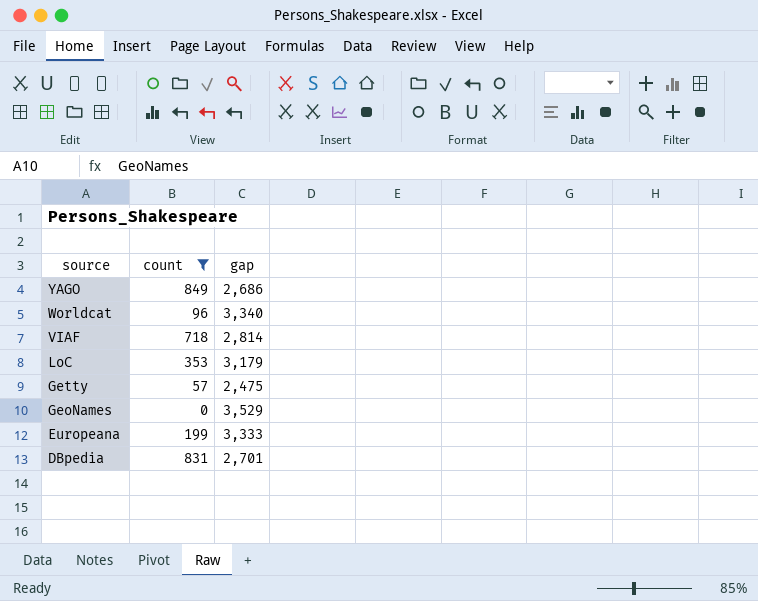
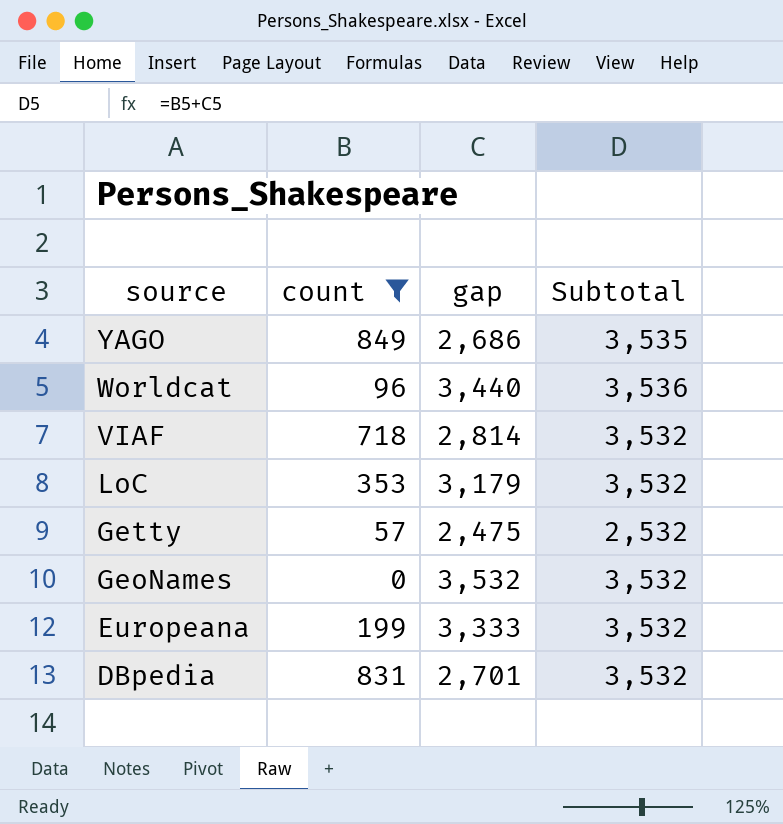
column Subtotal | formula: none -> [count] + [gap]
Worldcat | gap: 3,340 -> 3,440
GeoNames | gap: 3,529 -> 3,532

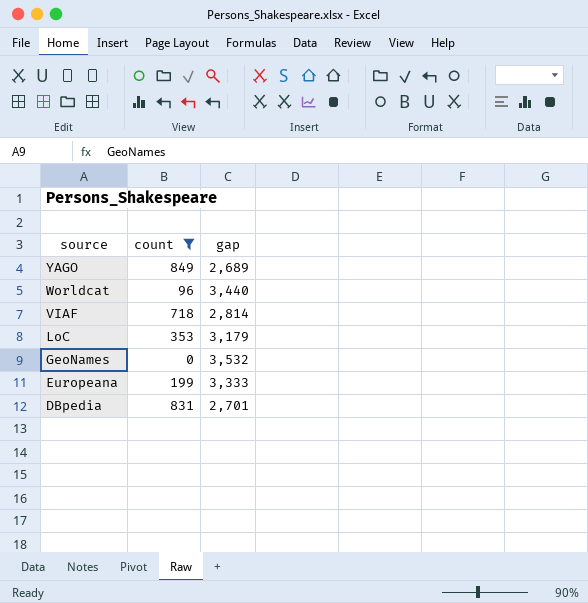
column Subtotal | formula: [count] + [gap] -> none
row Getty: 57 | 2,475 | 2,532 -> none
YAGO | gap: 2,686 -> 2,689

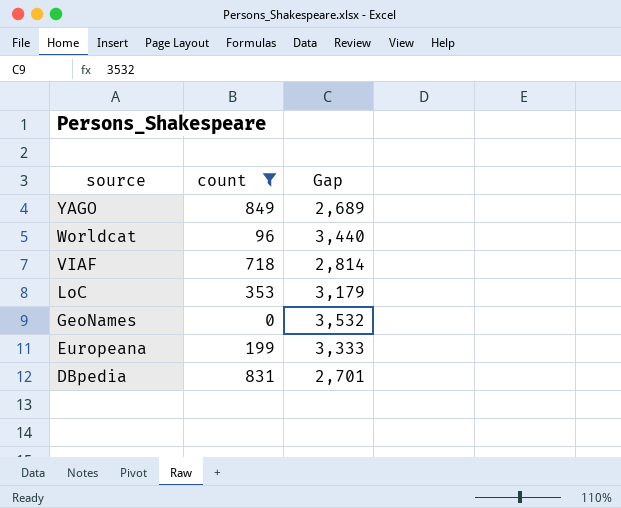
column name: gap -> Gap

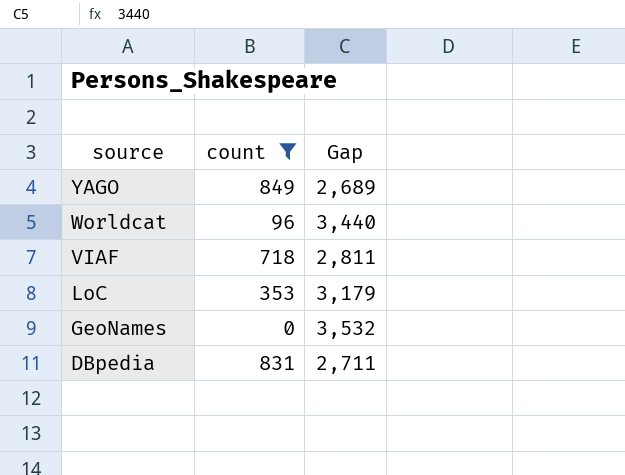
row Europeana: 199 | 3,333 -> none
VIAF | Gap: 2,814 -> 2,811
DBpedia | Gap: 2,701 -> 2,711

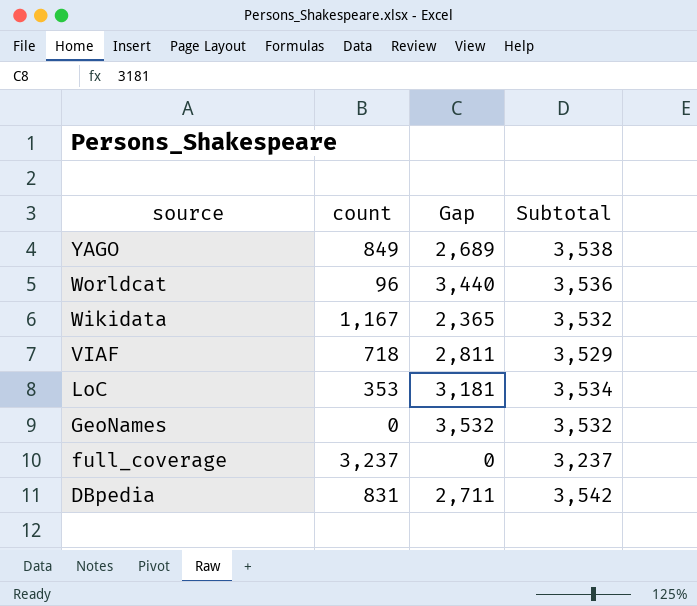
filter: count <= 849 -> none
column Subtotal | formula: none -> [count] + [Gap]
LoC | Gap: 3,179 -> 3,181

